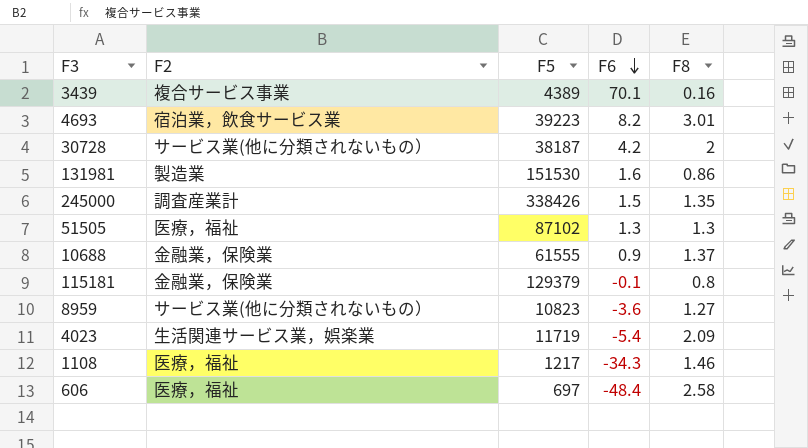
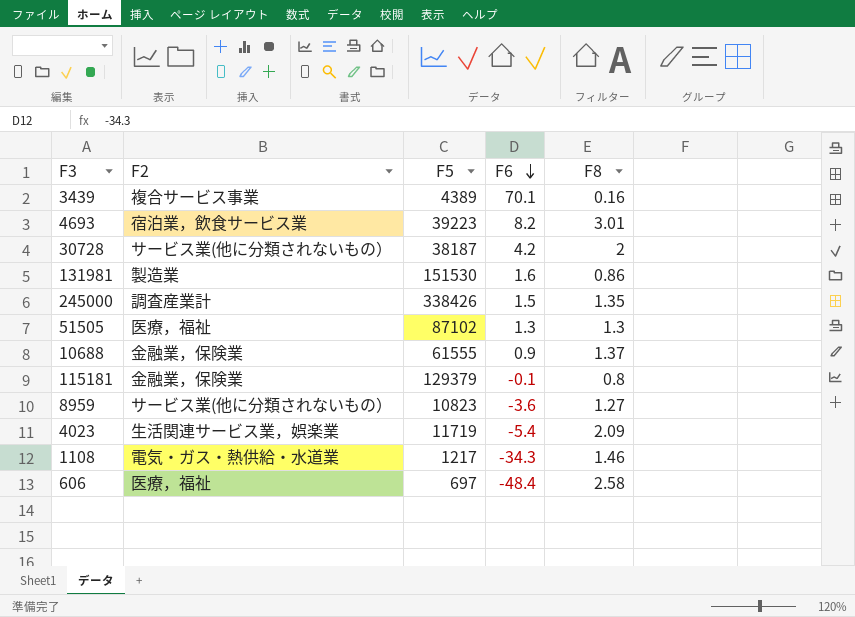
1108 | F2: 医療，福祉 -> 電気・ガス・熱供給・水道業

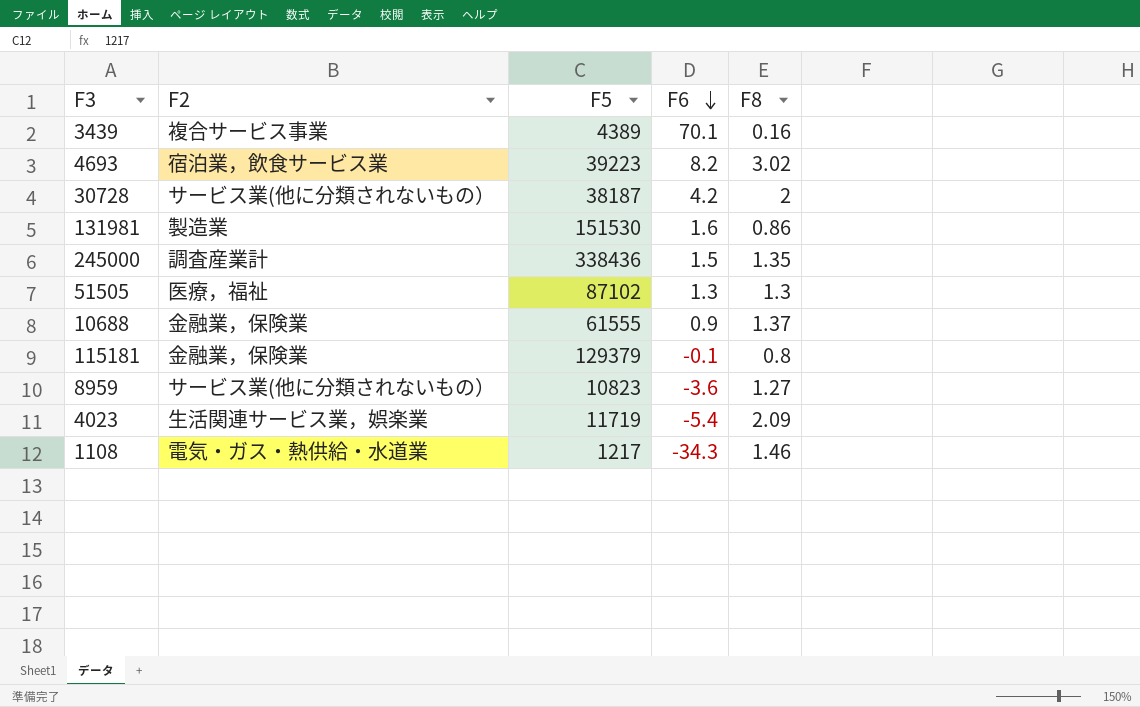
row 606: 医療，福祉 | 697 | -48.4 | 2.58 -> none
4693 | F8: 3.01 -> 3.02
245000 | F5: 338426 -> 338436

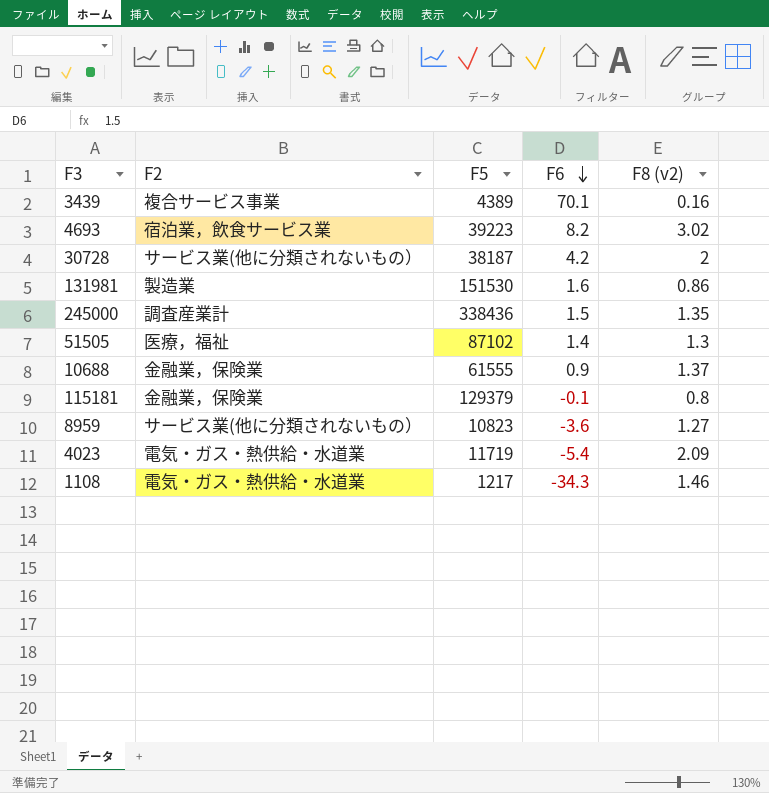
column name: F8 -> F8 (v2)
51505 | F6: 1.3 -> 1.4
4023 | F2: 生活関連サービス業，娯楽業 -> 電気・ガス・熱供給・水道業

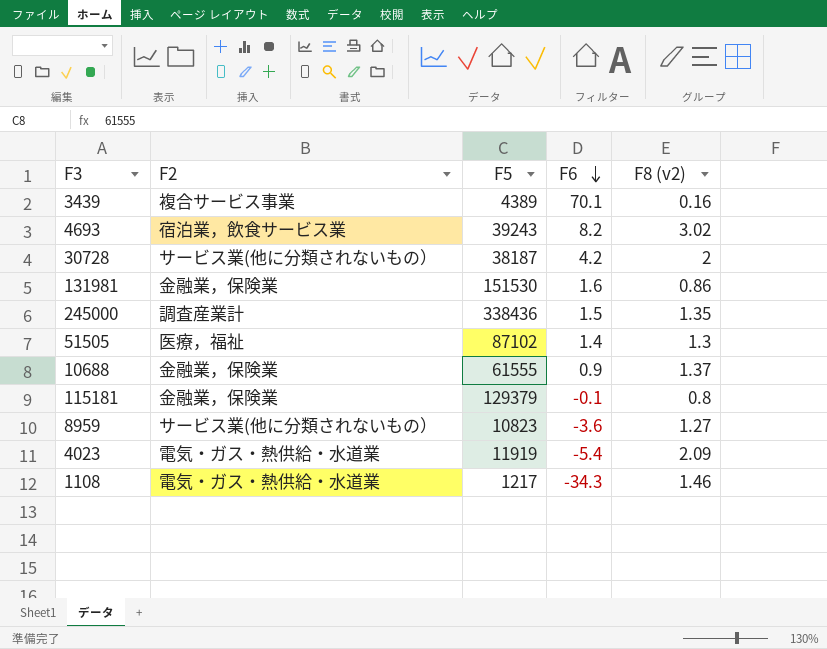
4693 | F5: 39223 -> 39243
131981 | F2: 製造業 -> 金融業，保険業
4023 | F5: 11719 -> 11919

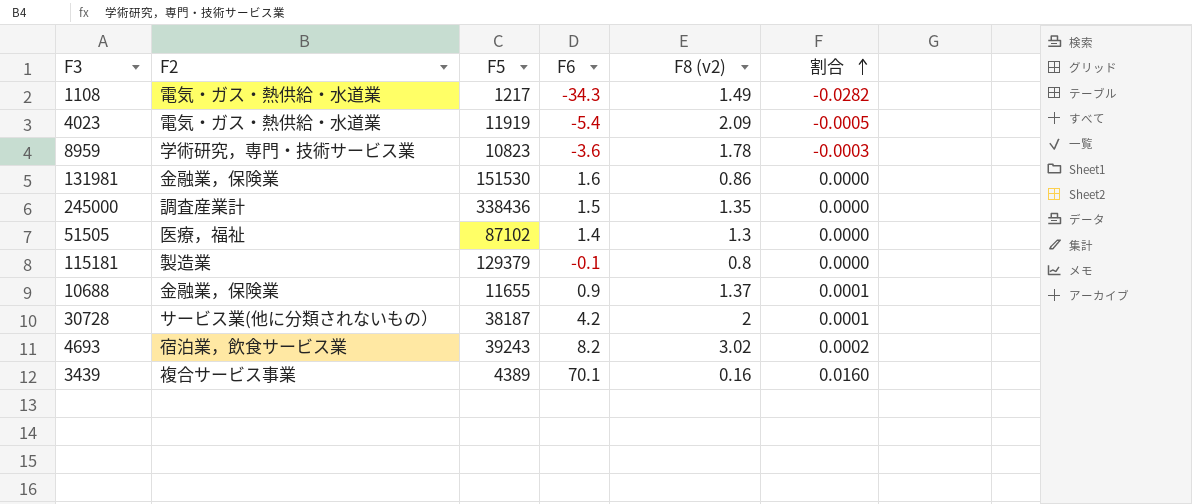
row order: F6 descending -> 割合 ascending
column 割合 | formula: none -> [F6] / [F5]
1108 | F8 (v2): 1.46 -> 1.49
8959 | F2: サービス業(他に分類されないもの） -> 学術研究，専門・技術サービス業
8959 | F8 (v2): 1.27 -> 1.78
115181 | F2: 金融業，保険業 -> 製造業
10688 | F5: 61555 -> 11655

